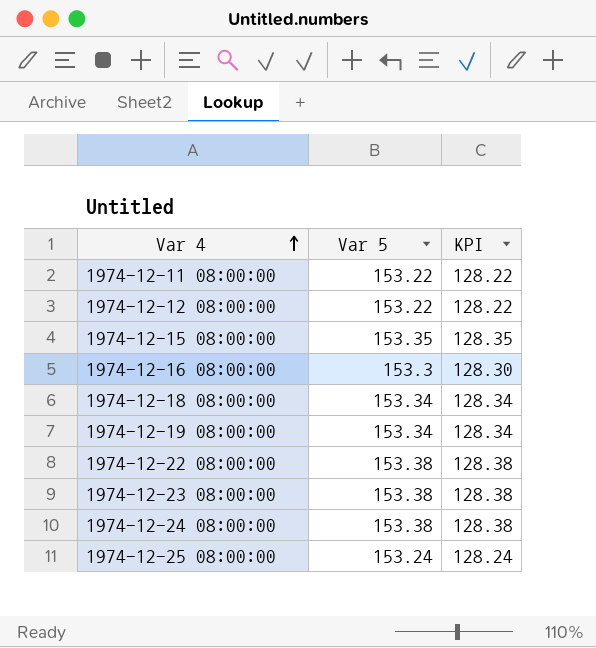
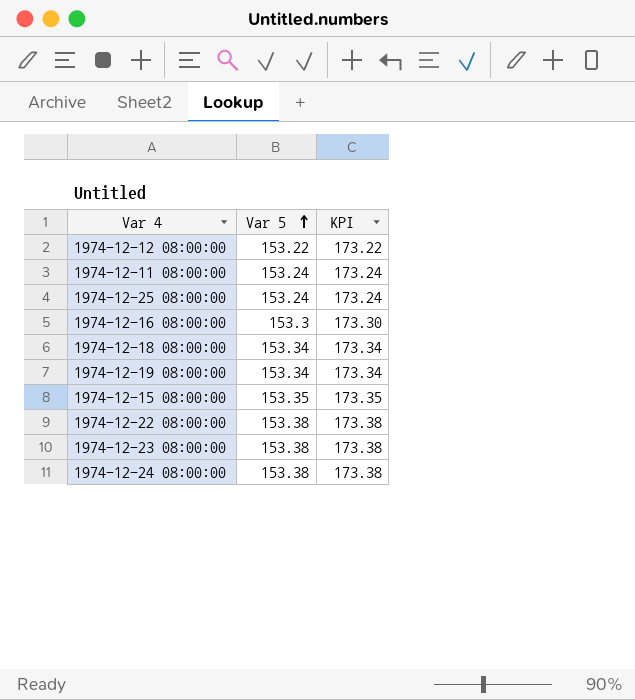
row order: Var 4 ascending -> Var 5 ascending
column KPI | formula: [Var 5] - 25 -> [Var 5] + 20
1974-12-11 08:00:00 | Var 5: 153.22 -> 153.24

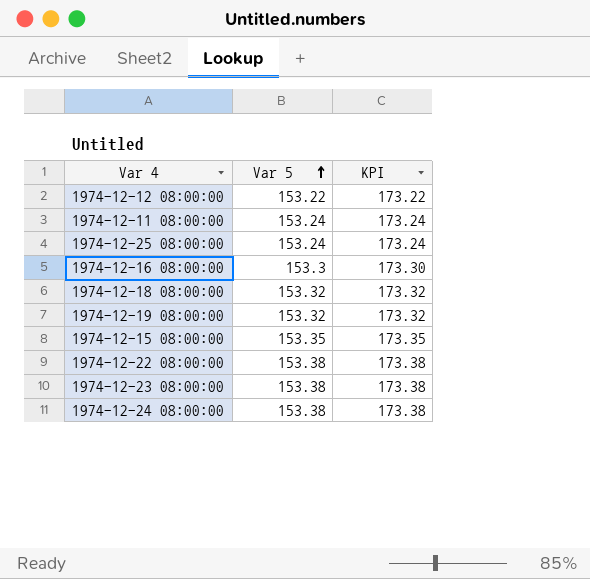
1974-12-18 08:00:00 | Var 5: 153.34 -> 153.32
1974-12-18 08:00:00 | KPI: 173.34 -> 173.32
1974-12-19 08:00:00 | Var 5: 153.34 -> 153.32
1974-12-19 08:00:00 | KPI: 173.34 -> 173.32

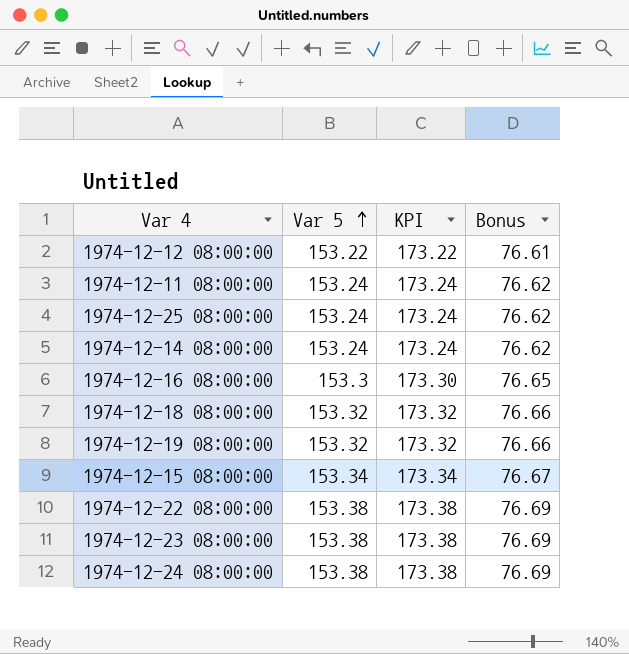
column Bonus | formula: none -> [Var 5] * 0.5
row 1974-12-14 08:00:00: none -> 153.24 | 173.24 | 76.62
1974-12-15 08:00:00 | Var 5: 153.35 -> 153.34
1974-12-15 08:00:00 | KPI: 173.35 -> 173.34

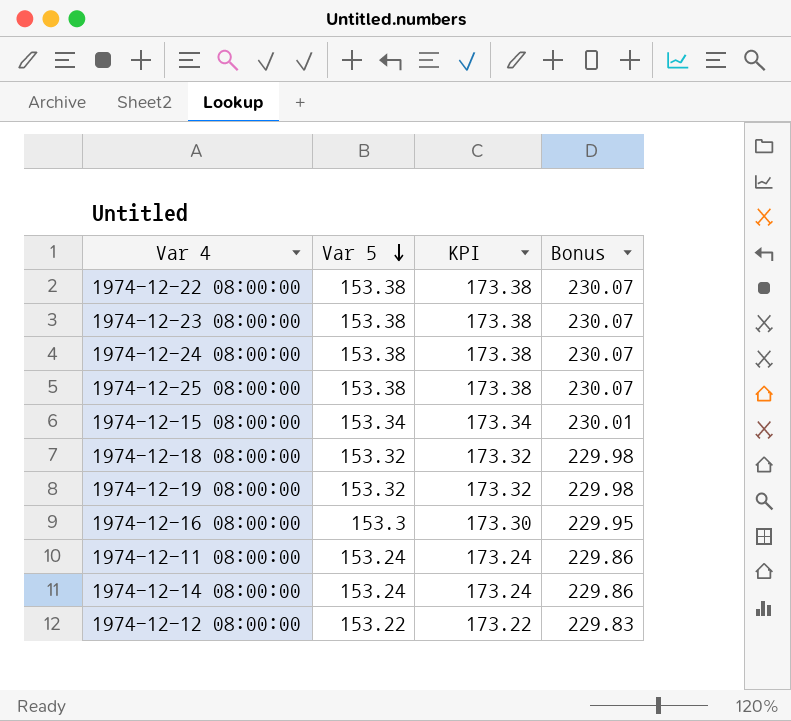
row order: Var 5 ascending -> Var 5 descending
column Bonus | formula: [Var 5] * 0.5 -> [Var 5] * 1.5
1974-12-25 08:00:00 | Var 5: 153.24 -> 153.38
1974-12-25 08:00:00 | KPI: 173.24 -> 173.38

